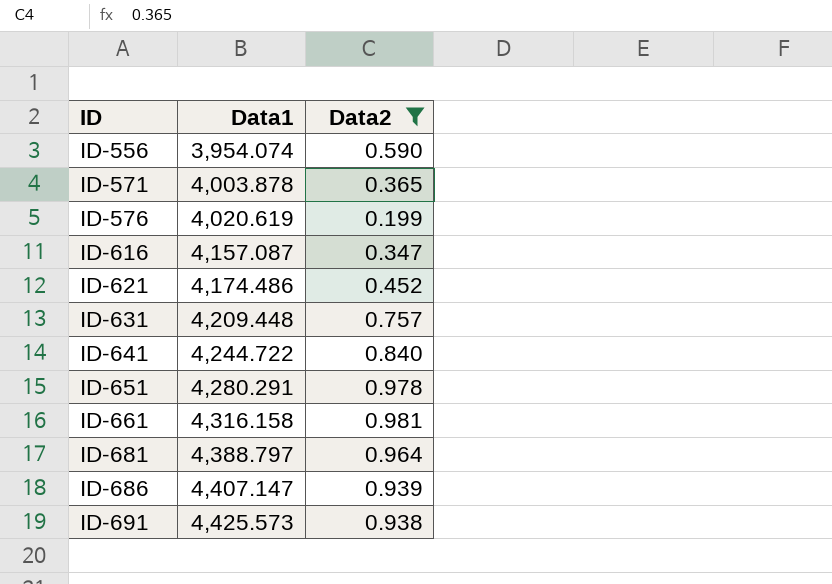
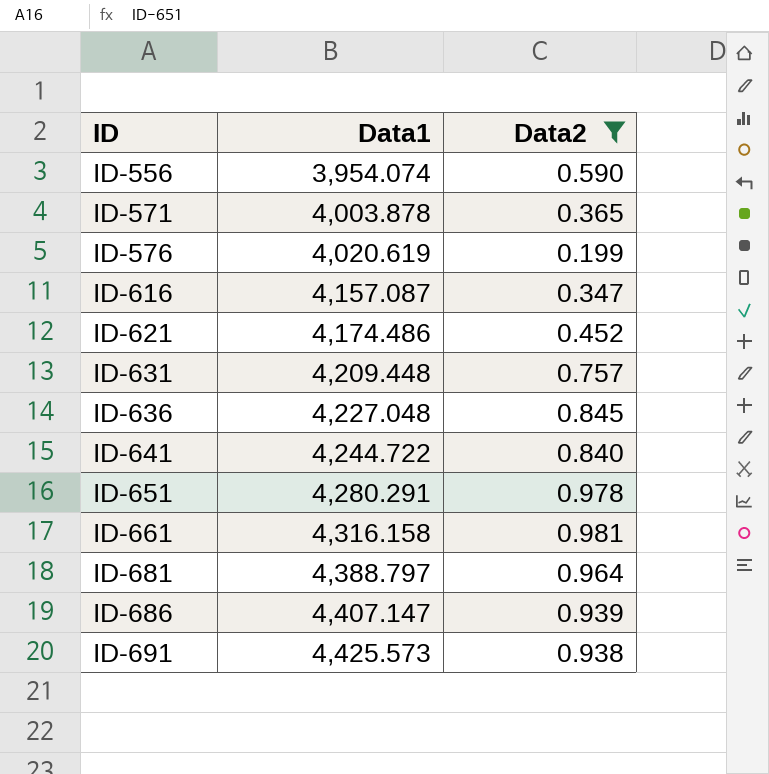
row ID-636: none -> 4,227.048 | 0.845

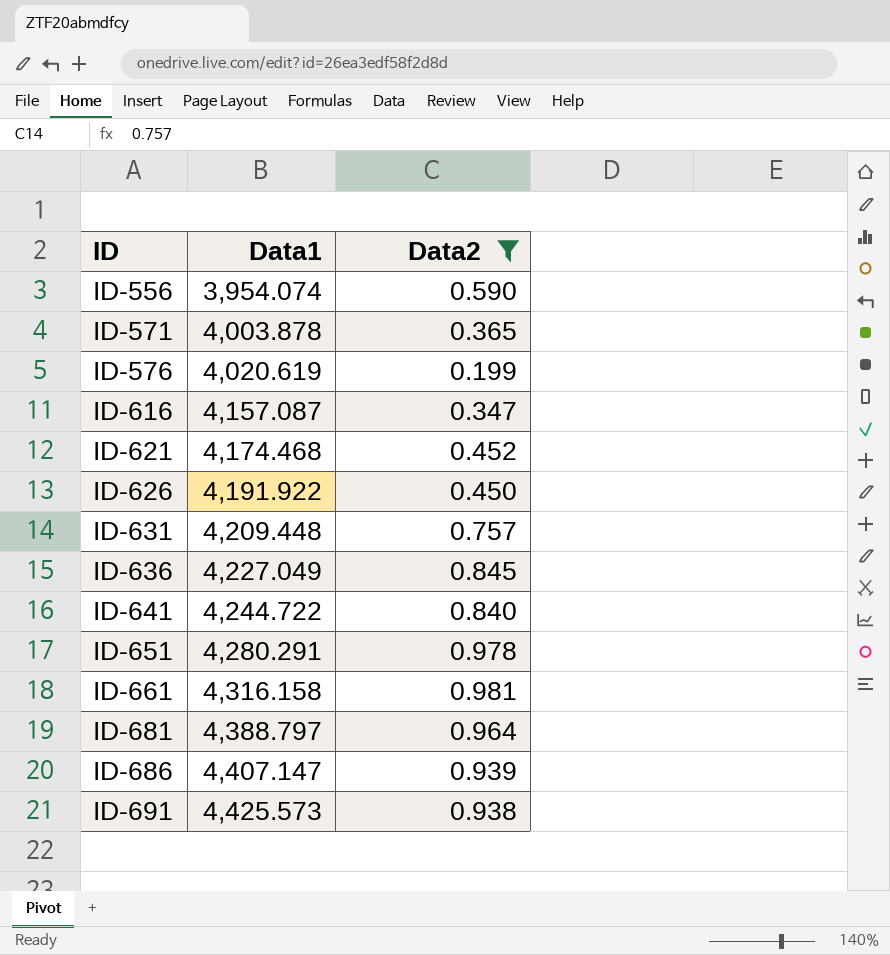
ID-621 | Data1: 4,174.486 -> 4,174.468
row ID-626: none -> 4,191.922 | 0.450
ID-636 | Data1: 4,227.048 -> 4,227.049

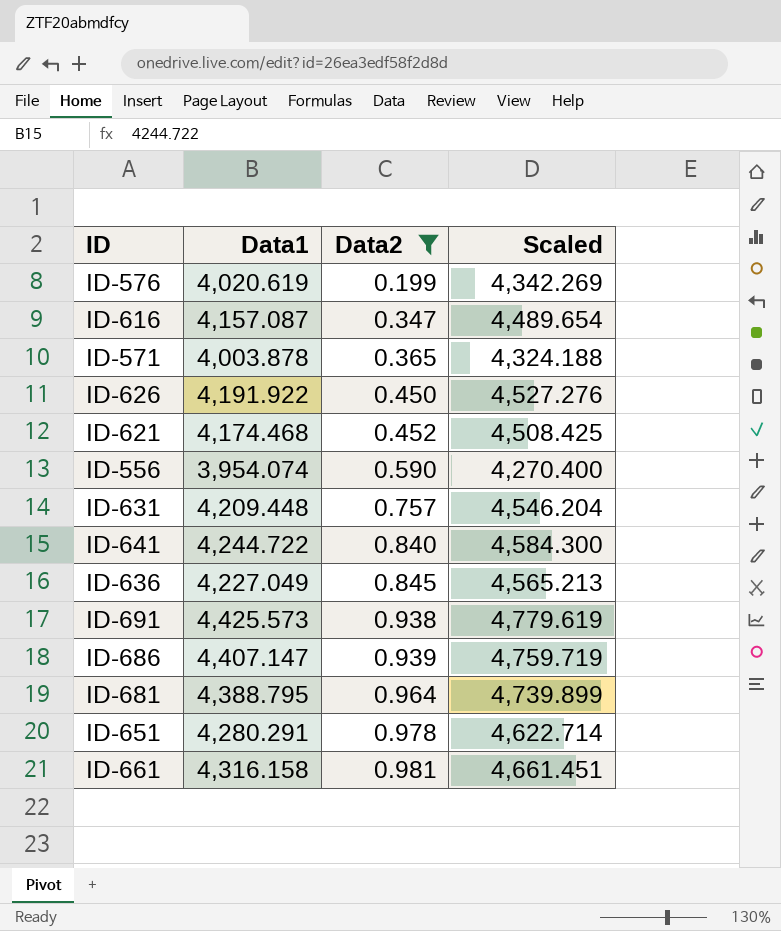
row order: ID ascending -> Data2 ascending
column Scaled | formula: none -> [Data1] * 1.08
ID-681 | Data1: 4,388.797 -> 4,388.795

